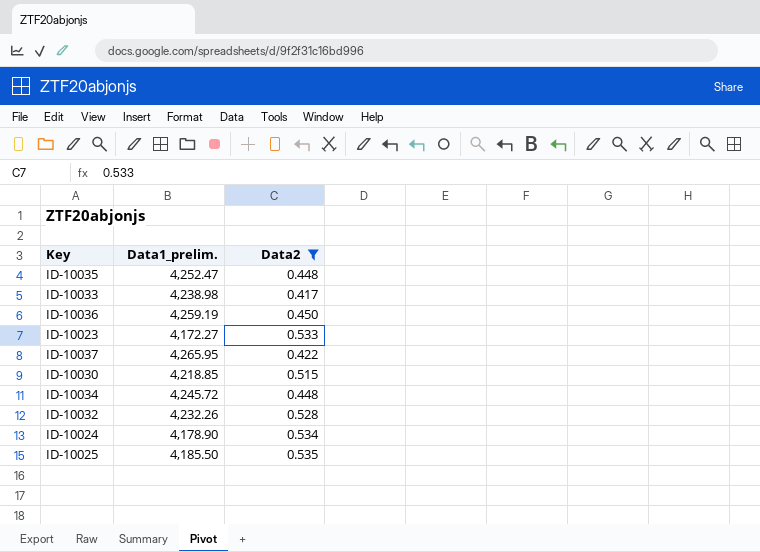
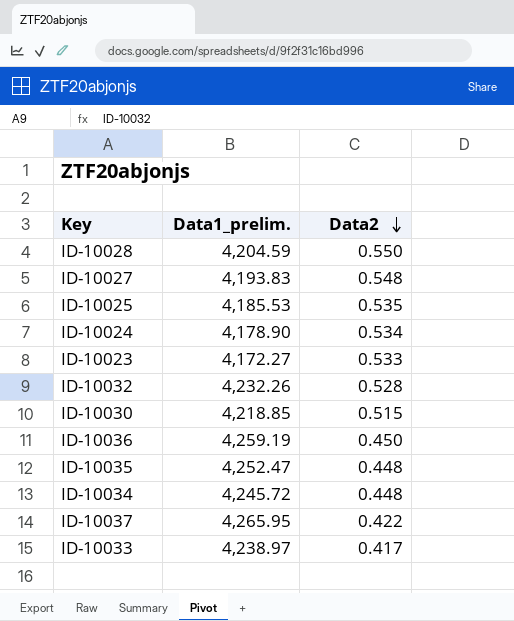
filter: Data2 <= 0.535 -> none
row order: none -> Data2 descending
ID-10025 | Data1_prelim.: 4,185.50 -> 4,185.53
ID-10033 | Data1_prelim.: 4,238.98 -> 4,238.97

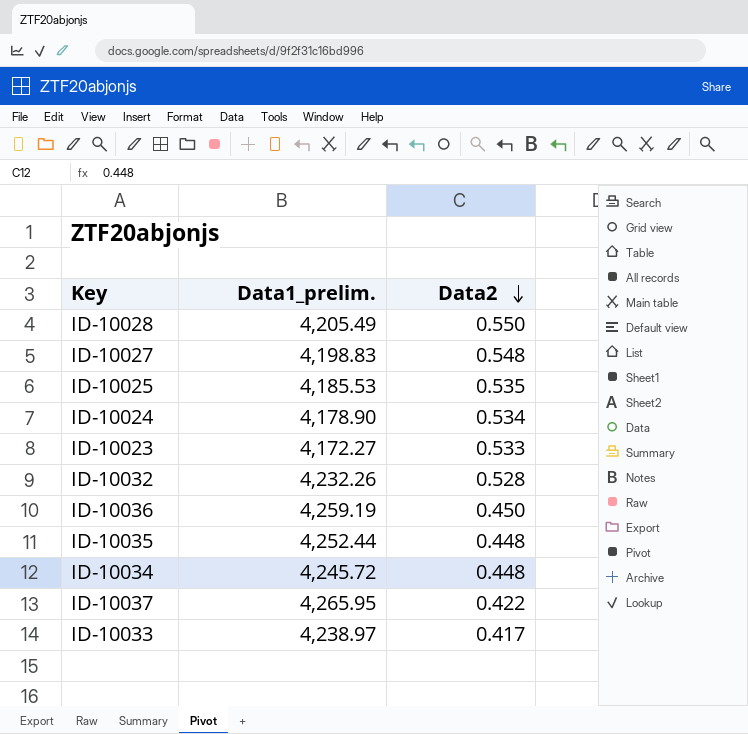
row ID-10030: 4,218.85 | 0.515 -> none
ID-10028 | Data1_prelim.: 4,204.59 -> 4,205.49
ID-10027 | Data1_prelim.: 4,193.83 -> 4,198.83
ID-10035 | Data1_prelim.: 4,252.47 -> 4,252.44

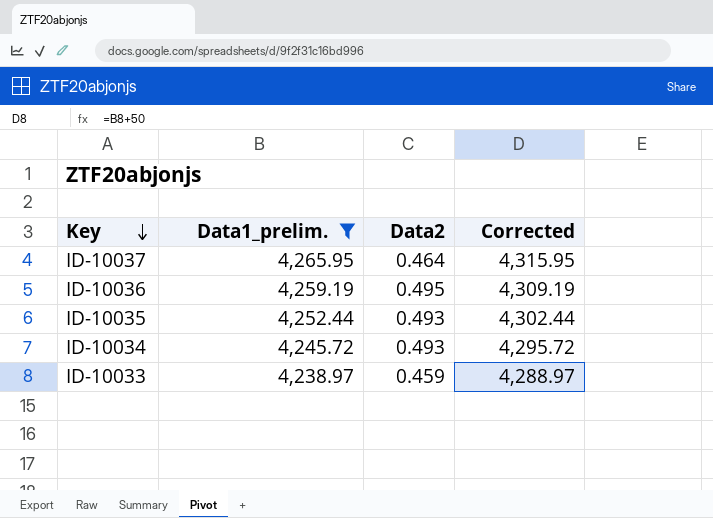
filter: none -> Data1_prelim. >= 4,238.97
row order: Data2 descending -> Key descending
column Corrected | formula: none -> [Data1_prelim.] + 50
ID-10037 | Data2: 0.422 -> 0.464
ID-10036 | Data2: 0.450 -> 0.495
ID-10035 | Data2: 0.448 -> 0.493
ID-10034 | Data2: 0.448 -> 0.493
ID-10033 | Data2: 0.417 -> 0.459

